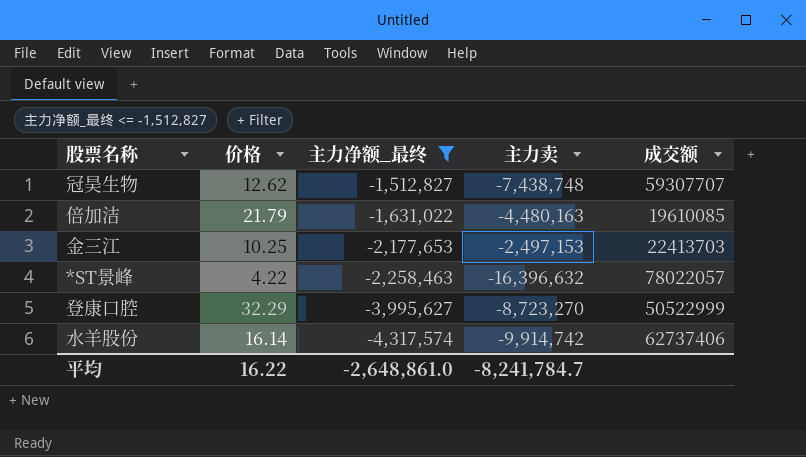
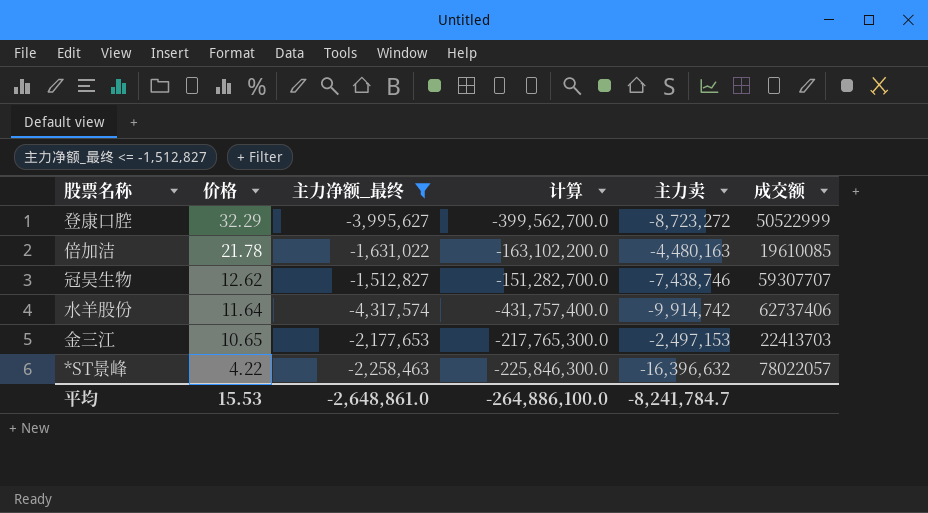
row order: 主力净额_最终 descending -> 价格 descending
column 计算 | formula: none -> [主力净额_最终] * 100
登康口腔 | 主力卖: -8,723,270 -> -8,723,272
倍加洁 | 价格: 21.79 -> 21.78
冠昊生物 | 主力卖: -7,438,748 -> -7,438,746
水羊股份 | 价格: 16.14 -> 11.64
金三江 | 价格: 10.25 -> 10.65
平均 | 价格: 16.22 -> 15.53

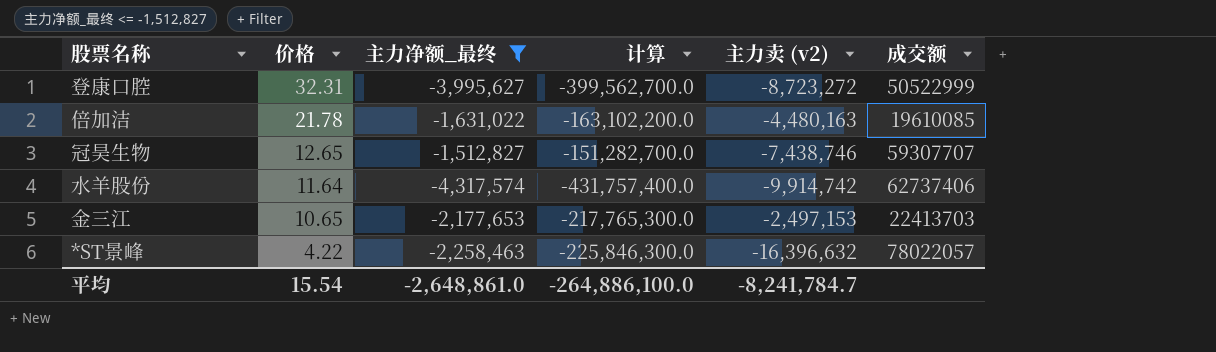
column name: 主力卖 -> 主力卖 (v2)
登康口腔 | 价格: 32.29 -> 32.31
冠昊生物 | 价格: 12.62 -> 12.65
平均 | 价格: 15.53 -> 15.54

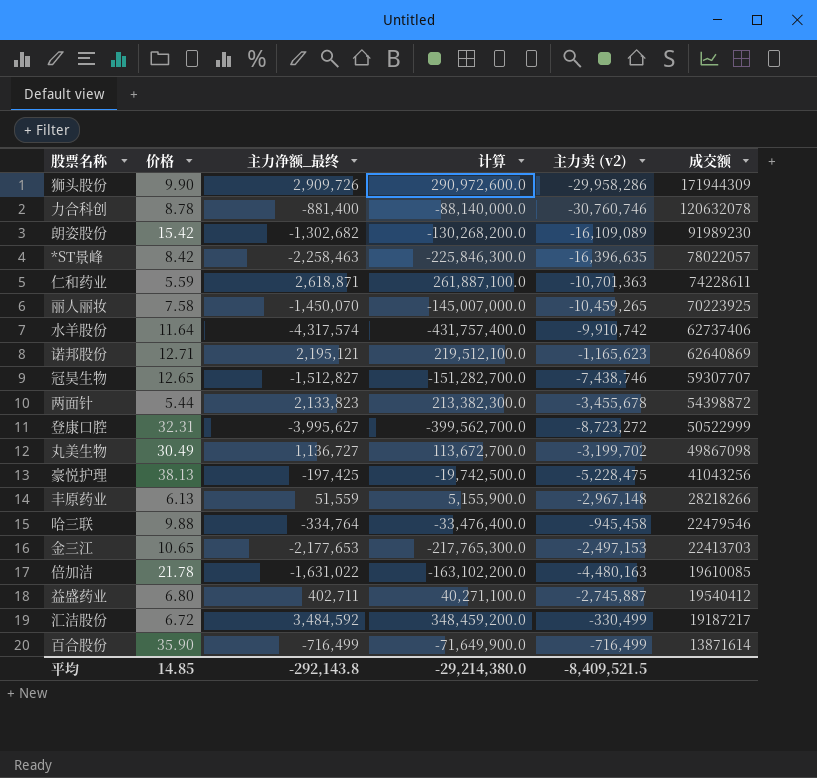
filter: 主力净额_最终 <= -1,512,827 -> none
row order: 价格 descending -> 成交额 descending
*ST景峰 | 价格: 4.22 -> 8.42
*ST景峰 | 主力卖 (v2): -16,396,632 -> -16,396,635
水羊股份 | 主力卖 (v2): -9,914,742 -> -9,910,742
平均 | 价格: 15.54 -> 14.85
平均 | 主力净额_最终: -2,648,861.0 -> -292,143.8
平均 | 计算: -264,886,100.0 -> -29,214,380.0
平均 | 主力卖 (v2): -8,241,784.7 -> -8,409,521.5

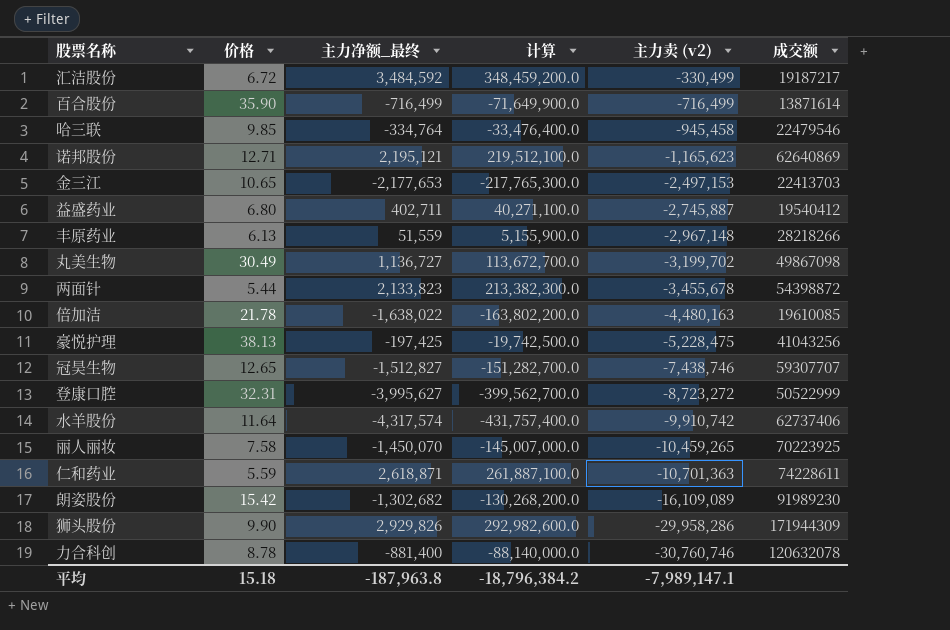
row order: 成交额 descending -> 主力卖 (v2) descending
row *ST景峰: 8.42 | -2,258,463 | -225,846,300.0 | -16,396,635 | 78022057 -> none
哈三联 | 价格: 9.88 -> 9.85
倍加洁 | 主力净额_最终: -1,631,022 -> -1,638,022
倍加洁 | 计算: -163,102,200.0 -> -163,802,200.0
狮头股份 | 主力净额_最终: 2,909,726 -> 2,929,826
狮头股份 | 计算: 290,972,600.0 -> 292,982,600.0
平均 | 价格: 14.85 -> 15.18
平均 | 主力净额_最终: -292,143.8 -> -187,963.8
平均 | 计算: -29,214,380.0 -> -18,796,384.2
平均 | 主力卖 (v2): -8,409,521.5 -> -7,989,147.1

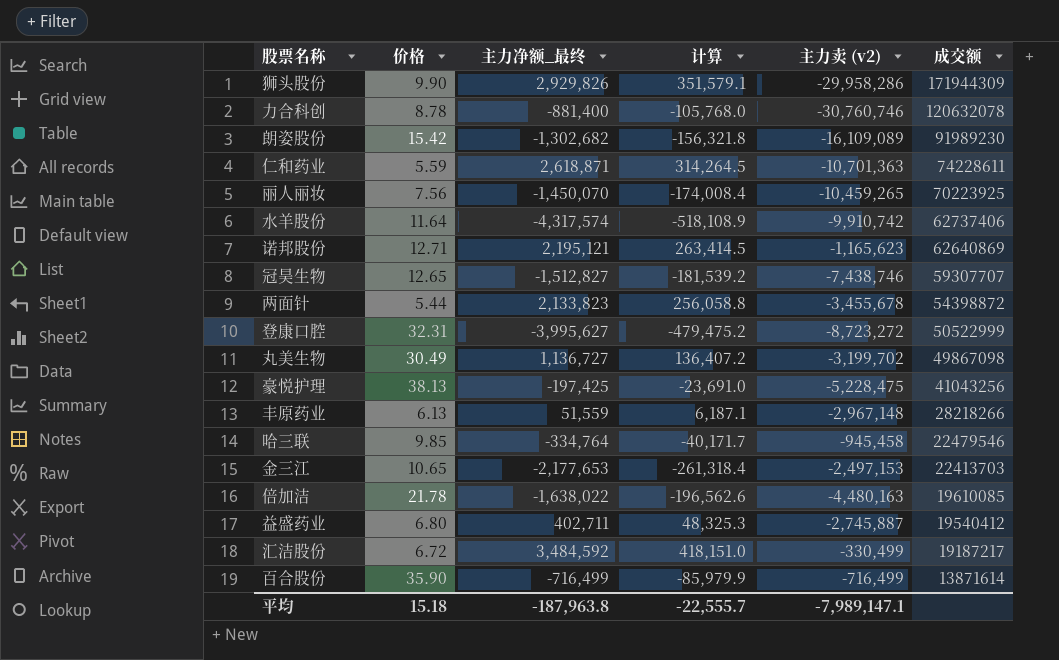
row order: 主力卖 (v2) descending -> 成交额 descending
column 计算 | formula: [主力净额_最终] * 100 -> [主力净额_最终] * 0.12
丽人丽妆 | 价格: 7.58 -> 7.56
平均 | 计算: -18,796,384.2 -> -22,555.7

